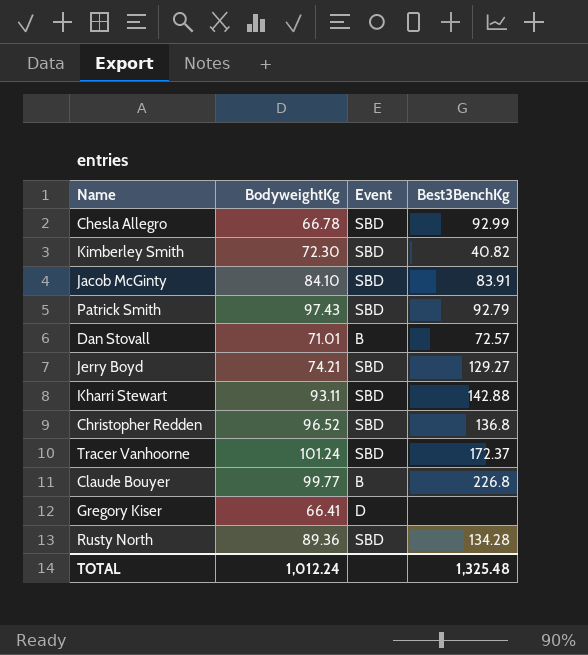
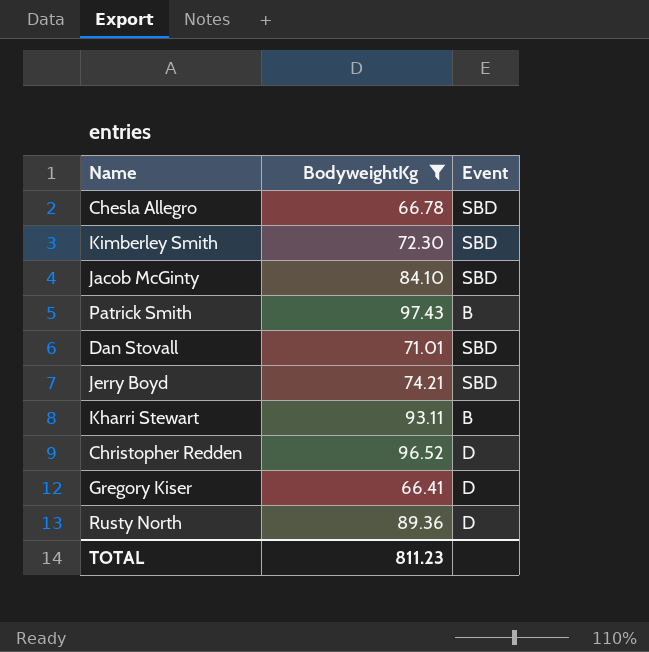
filter: none -> BodyweightKg <= 97.43
column Best3BenchKg | position: 4 -> none
Patrick Smith | Event: SBD -> B
Dan Stovall | Event: B -> SBD
Kharri Stewart | Event: SBD -> B
Christopher Redden | Event: SBD -> D
Rusty North | Event: SBD -> D
TOTAL | BodyweightKg: 1,012.24 -> 811.23

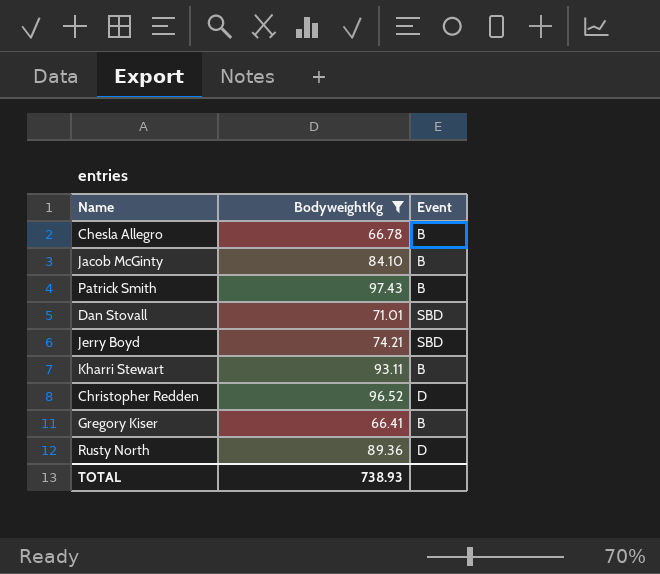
row Kimberley Smith: 72.30 | SBD -> none
Chesla Allegro | Event: SBD -> B
Jacob McGinty | Event: SBD -> B
Gregory Kiser | Event: D -> B
TOTAL | BodyweightKg: 811.23 -> 738.93

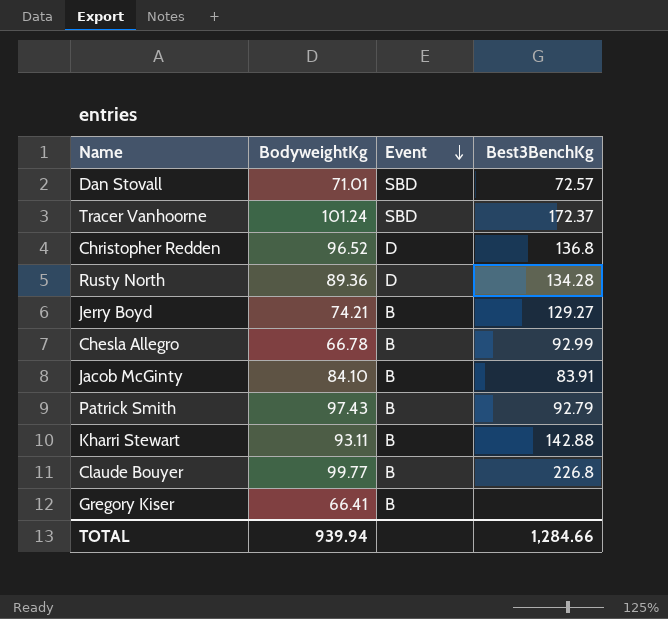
filter: BodyweightKg <= 97.43 -> none
row order: none -> Event descending
column Best3BenchKg | position: none -> 4
Jerry Boyd | Event: SBD -> B
TOTAL | BodyweightKg: 738.93 -> 939.94

